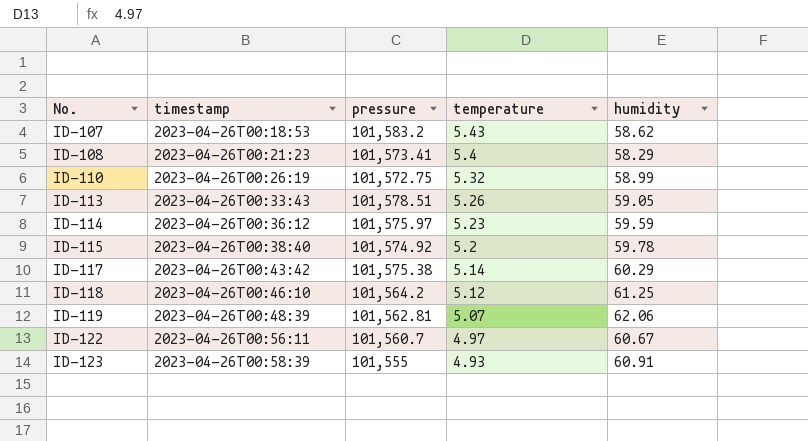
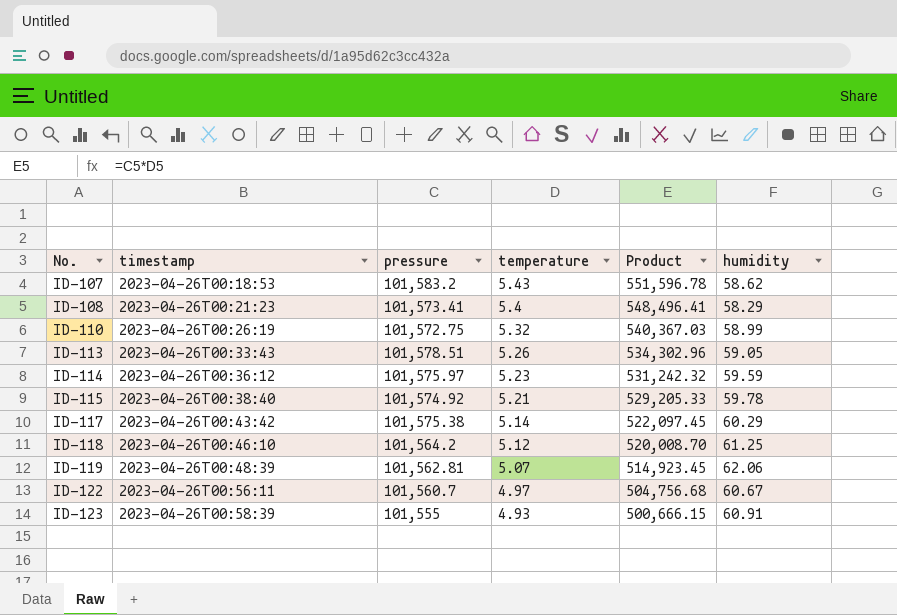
column Product | formula: none -> [pressure] * [temperature]
ID-115 | temperature: 5.2 -> 5.21

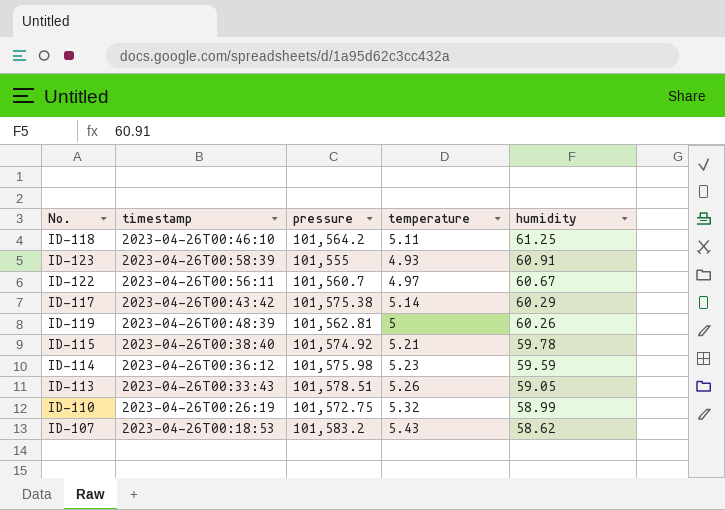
row order: No. ascending -> humidity descending
column Product | formula: [pressure] * [temperature] -> none
row ID-108: 2023-04-26T00:21:23 | 101,573.41 | 5.4 | 548,496.41 | 58.29 -> none
ID-118 | temperature: 5.12 -> 5.11
ID-119 | temperature: 5.07 -> 5
ID-119 | humidity: 62.06 -> 60.26
ID-114 | pressure: 101,575.97 -> 101,575.98

